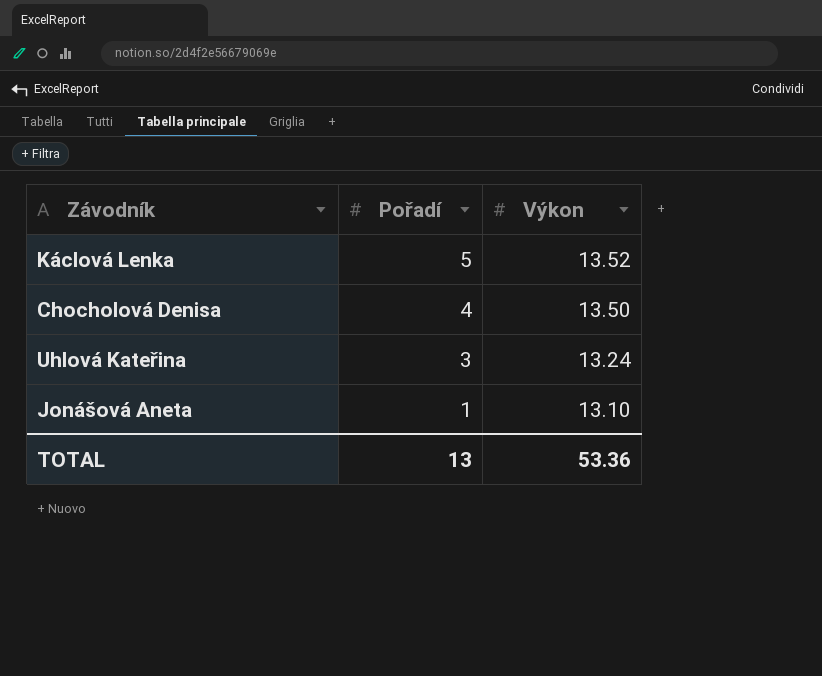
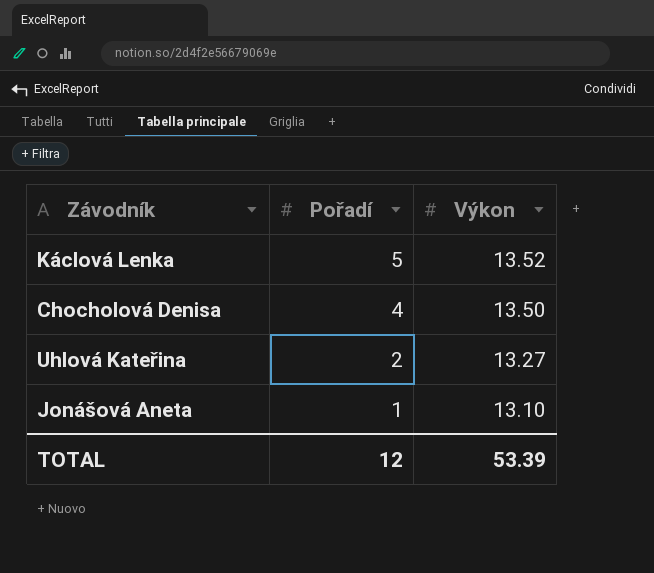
Uhlová Kateřina | Pořadí: 3 -> 2
Uhlová Kateřina | Výkon: 13.24 -> 13.27
TOTAL | Pořadí: 13 -> 12
TOTAL | Výkon: 53.36 -> 53.39

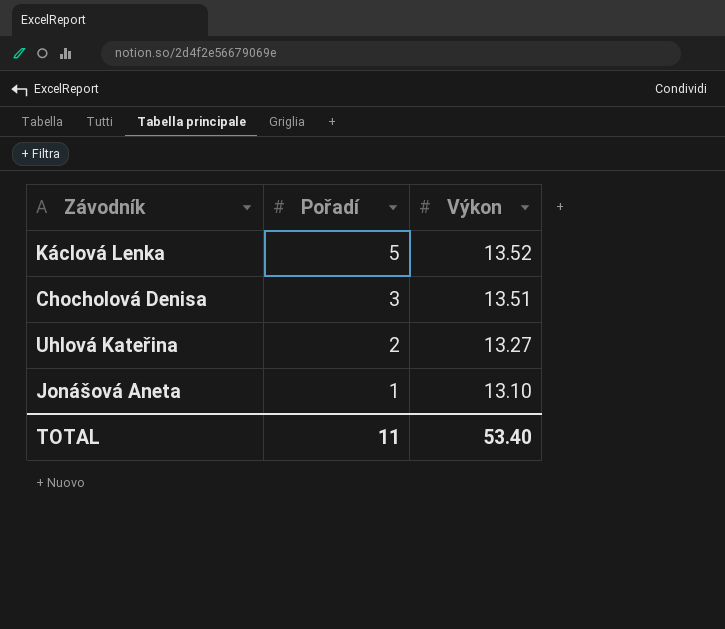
Chocholová Denisa | Pořadí: 4 -> 3
Chocholová Denisa | Výkon: 13.50 -> 13.51
TOTAL | Pořadí: 12 -> 11
TOTAL | Výkon: 53.39 -> 53.40

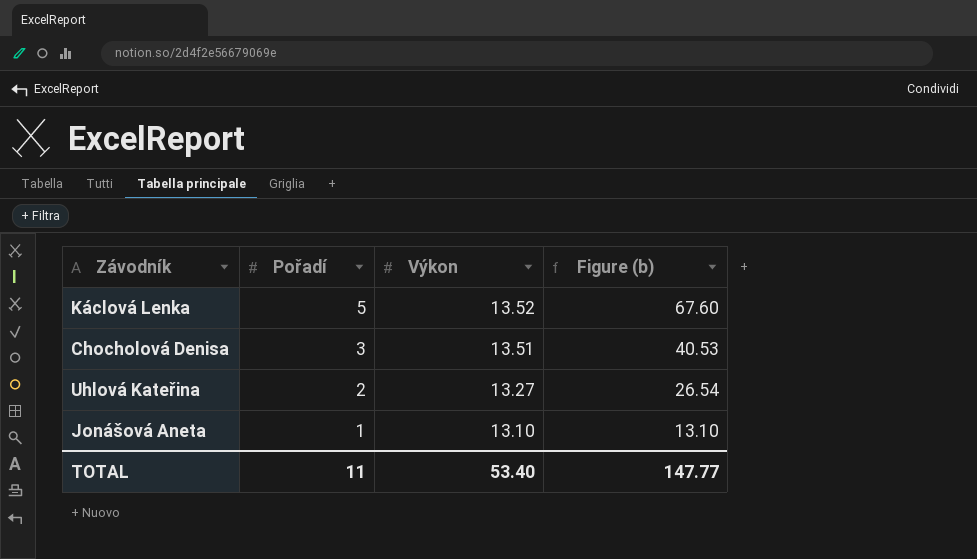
column Figure (b) | formula: none -> [Pořadí] * [Výkon]

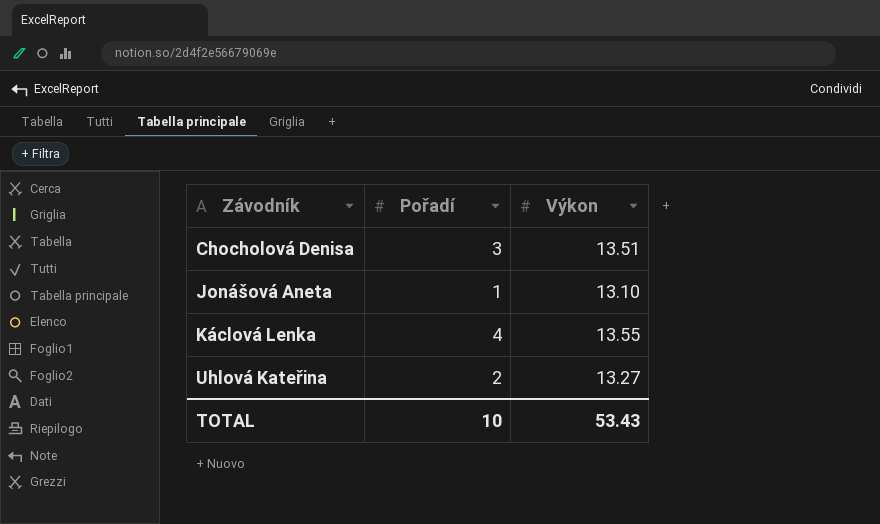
row order: Pořadí descending -> Závodník ascending
column Figure (b) | formula: [Pořadí] * [Výkon] -> none
Káclová Lenka | Pořadí: 5 -> 4
Káclová Lenka | Výkon: 13.52 -> 13.55
TOTAL | Pořadí: 11 -> 10
TOTAL | Výkon: 53.40 -> 53.43

